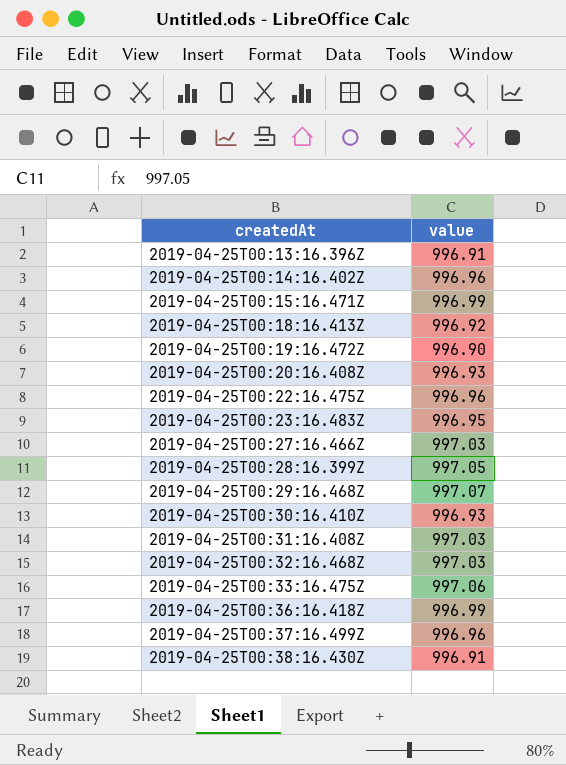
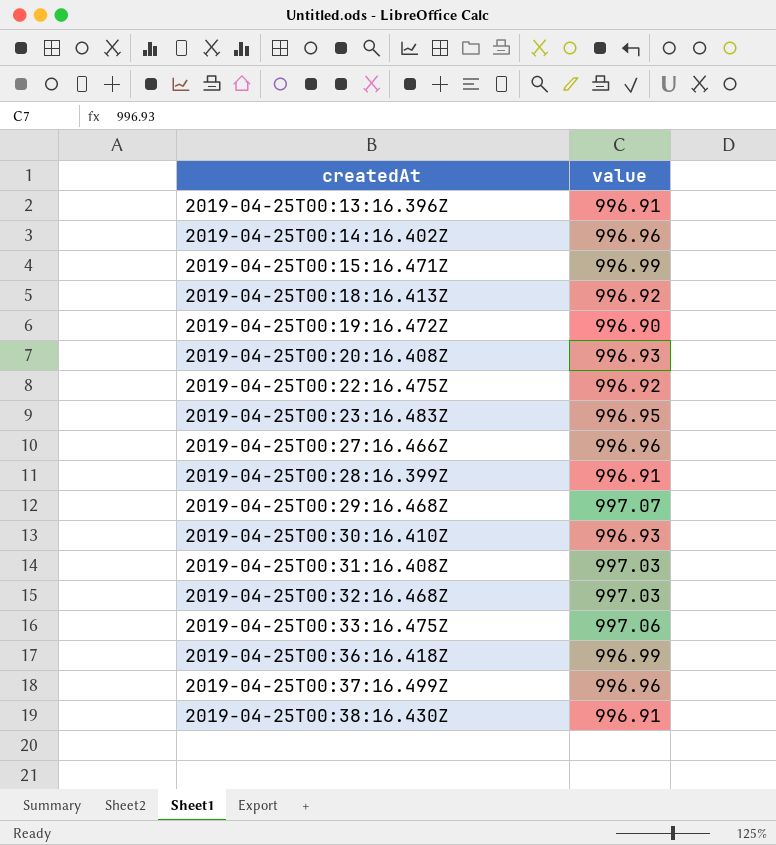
2019-04-25T00:22:16.475Z | value: 996.96 -> 996.92
2019-04-25T00:27:16.466Z | value: 997.03 -> 996.96
2019-04-25T00:28:16.399Z | value: 997.05 -> 996.91

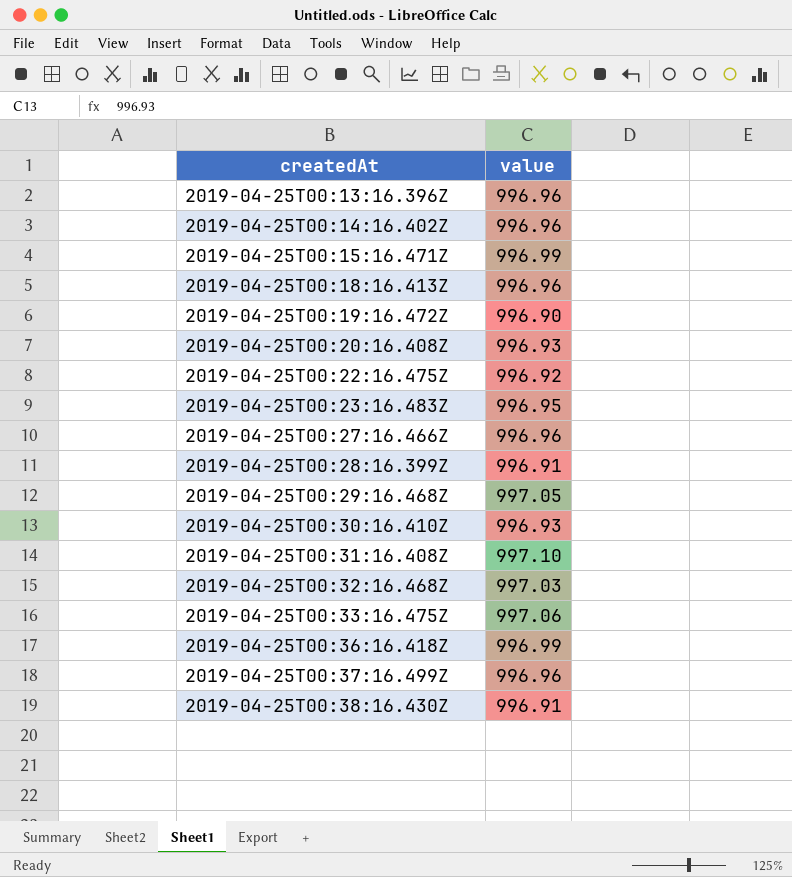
2019-04-25T00:13:16.396Z | value: 996.91 -> 996.96
2019-04-25T00:18:16.413Z | value: 996.92 -> 996.96
2019-04-25T00:29:16.468Z | value: 997.07 -> 997.05
2019-04-25T00:31:16.408Z | value: 997.03 -> 997.10

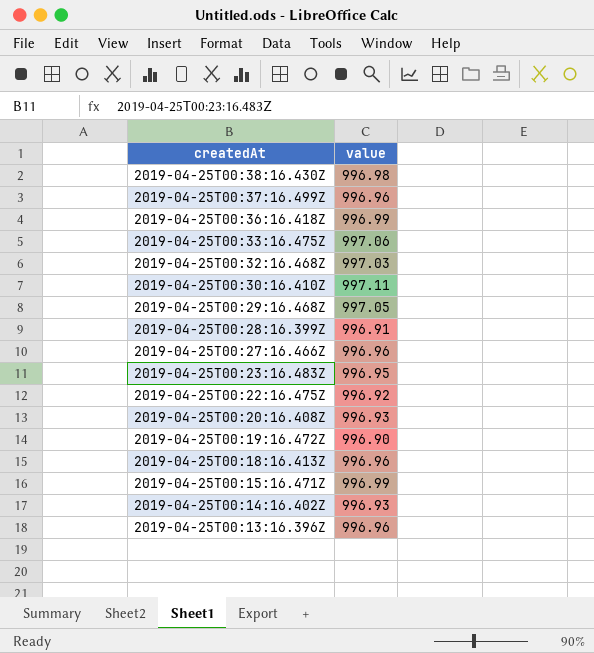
row order: createdAt ascending -> createdAt descending
row 2019-04-25T00:31:16.408Z: 997.10 -> none
2019-04-25T00:38:16.430Z | value: 996.91 -> 996.98
2019-04-25T00:30:16.410Z | value: 996.93 -> 997.11
2019-04-25T00:14:16.402Z | value: 996.96 -> 996.93

